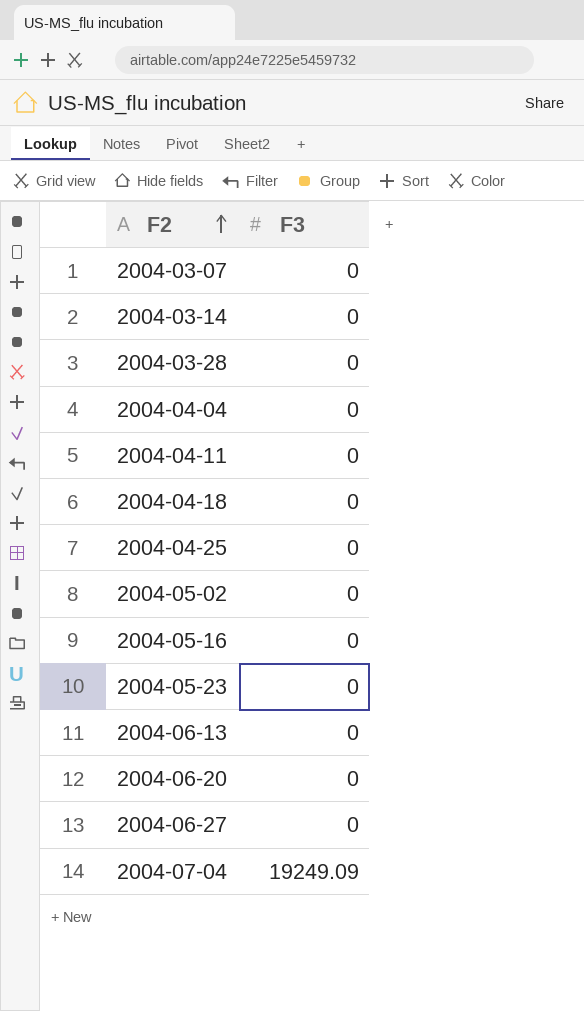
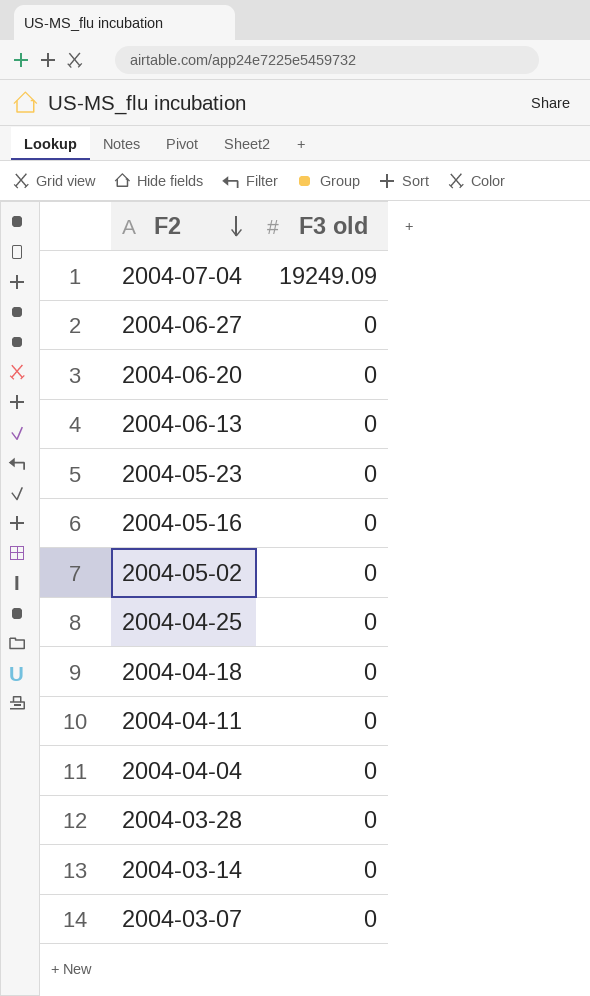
row order: F2 ascending -> F2 descending
column name: F3 -> F3 old

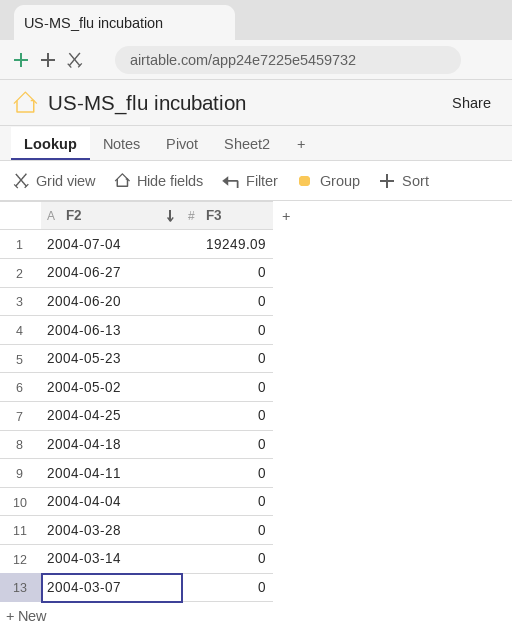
column name: F3 old -> F3
row 2004-05-16: 0 -> none

